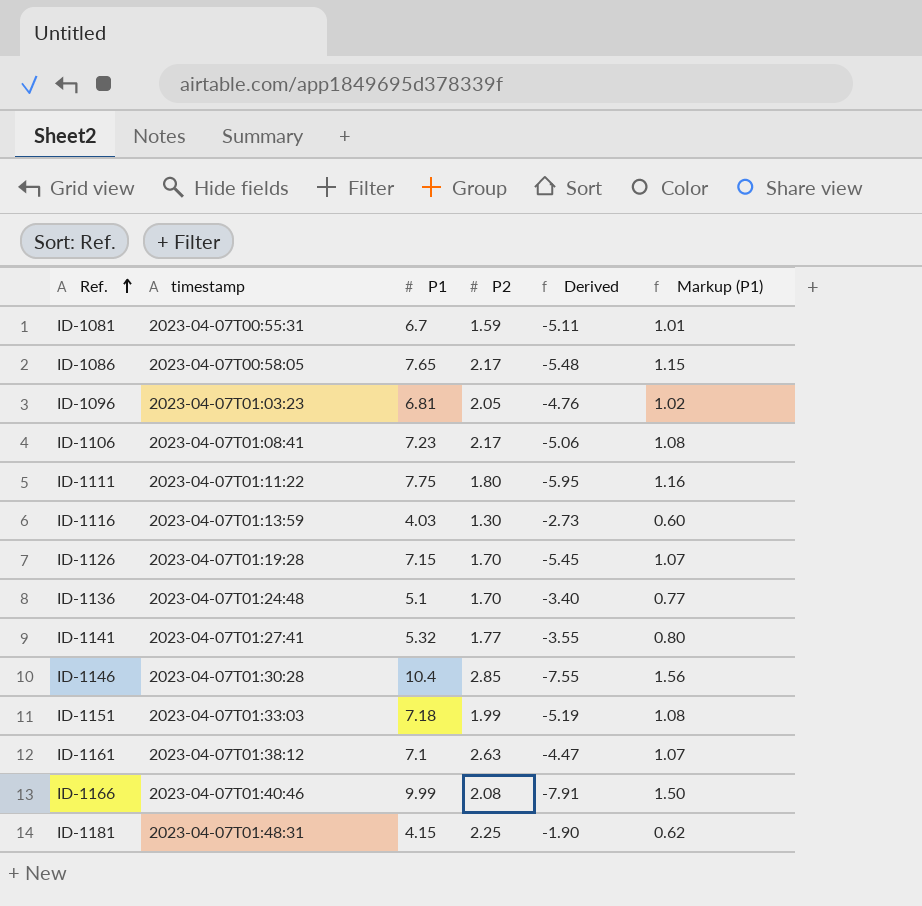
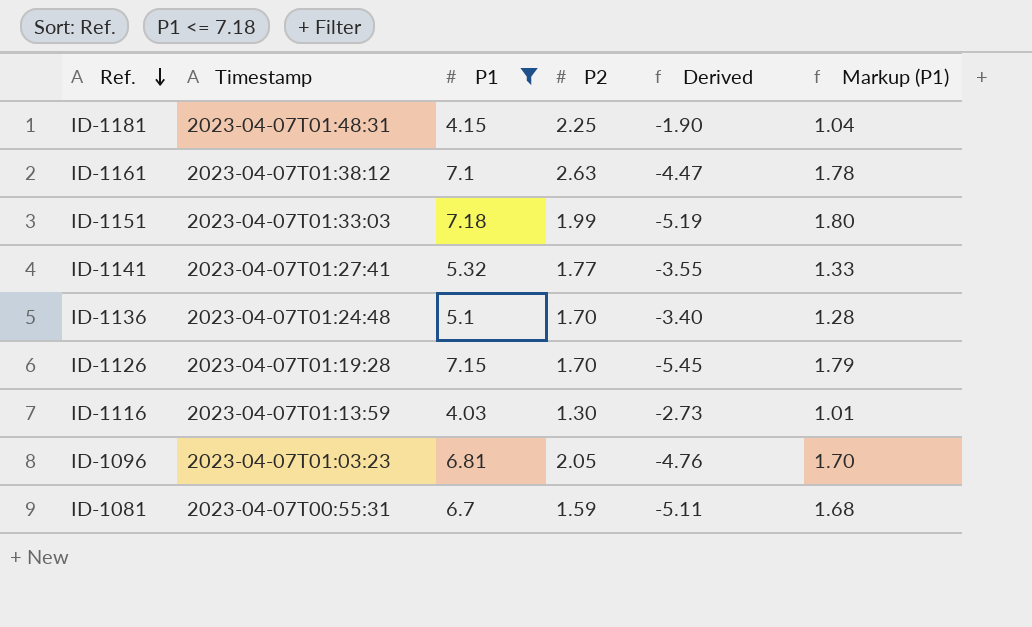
filter: none -> P1 <= 7.18
row order: Ref. ascending -> Ref. descending
column name: timestamp -> Timestamp
column Markup (P1) | formula: [P1] * 0.15 -> [P1] * 0.25

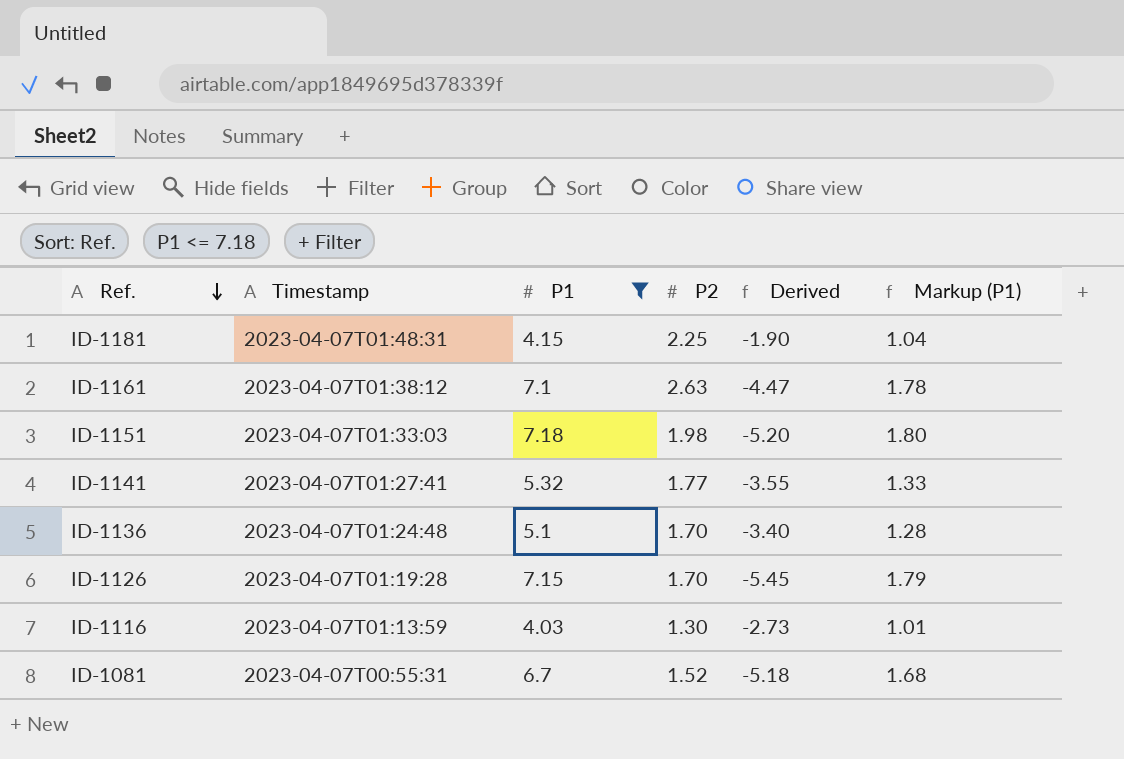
row ID-1096: 2023-04-07T01:03:23 | 6.81 | 2.05 | -4.76 | 1.70 -> none
ID-1151 | P2: 1.99 -> 1.98
ID-1151 | Derived: -5.19 -> -5.20
ID-1081 | P2: 1.59 -> 1.52
ID-1081 | Derived: -5.11 -> -5.18

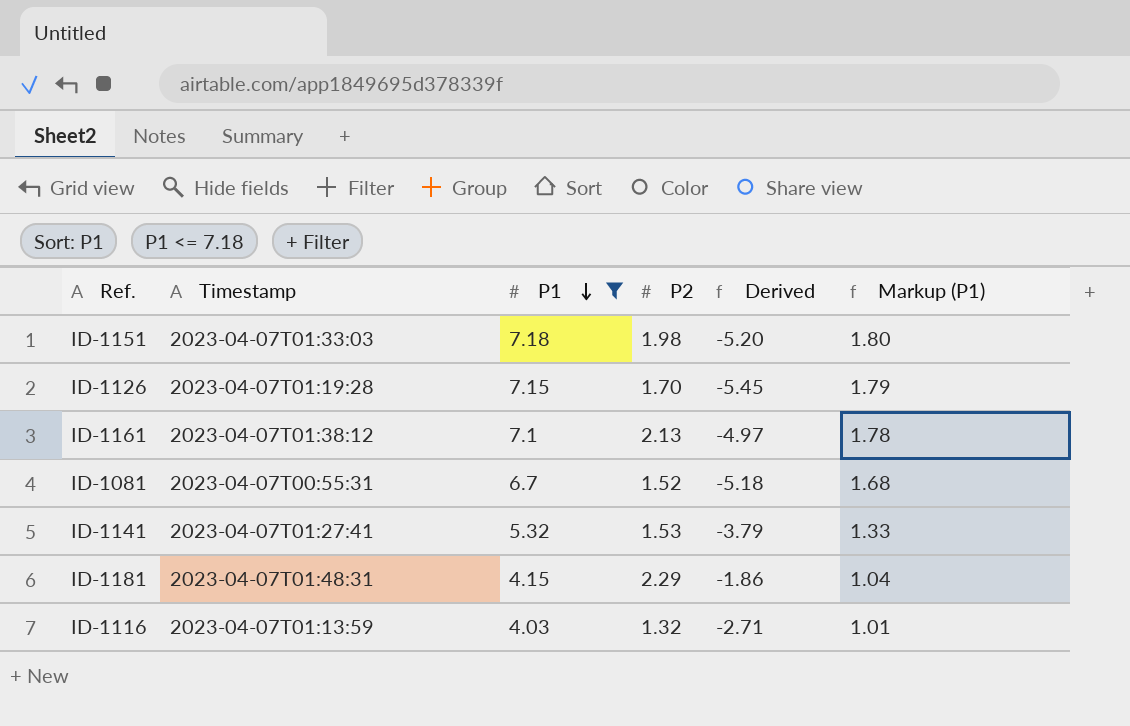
row order: Ref. descending -> P1 descending
row ID-1136: 2023-04-07T01:24:48 | 5.1 | 1.70 | -3.40 | 1.28 -> none
ID-1161 | P2: 2.63 -> 2.13
ID-1161 | Derived: -4.47 -> -4.97
ID-1141 | P2: 1.77 -> 1.53
ID-1141 | Derived: -3.55 -> -3.79
ID-1181 | P2: 2.25 -> 2.29
ID-1181 | Derived: -1.90 -> -1.86
ID-1116 | P2: 1.30 -> 1.32
ID-1116 | Derived: -2.73 -> -2.71

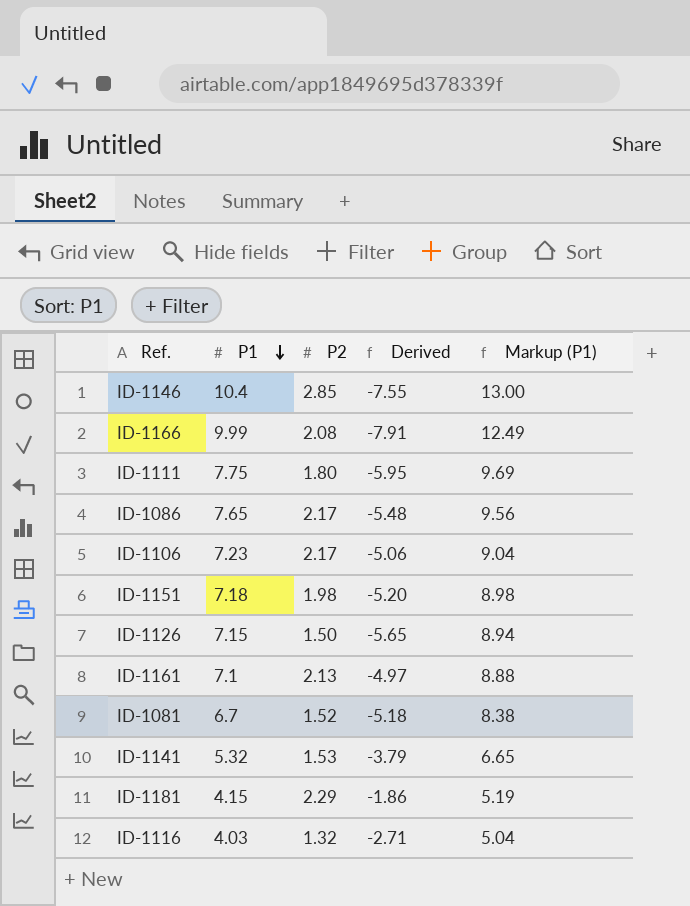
filter: P1 <= 7.18 -> none
column Timestamp | position: 2 -> none
column Markup (P1) | formula: [P1] * 0.25 -> [P1] * 1.25
ID-1126 | P2: 1.70 -> 1.50
ID-1126 | Derived: -5.45 -> -5.65

